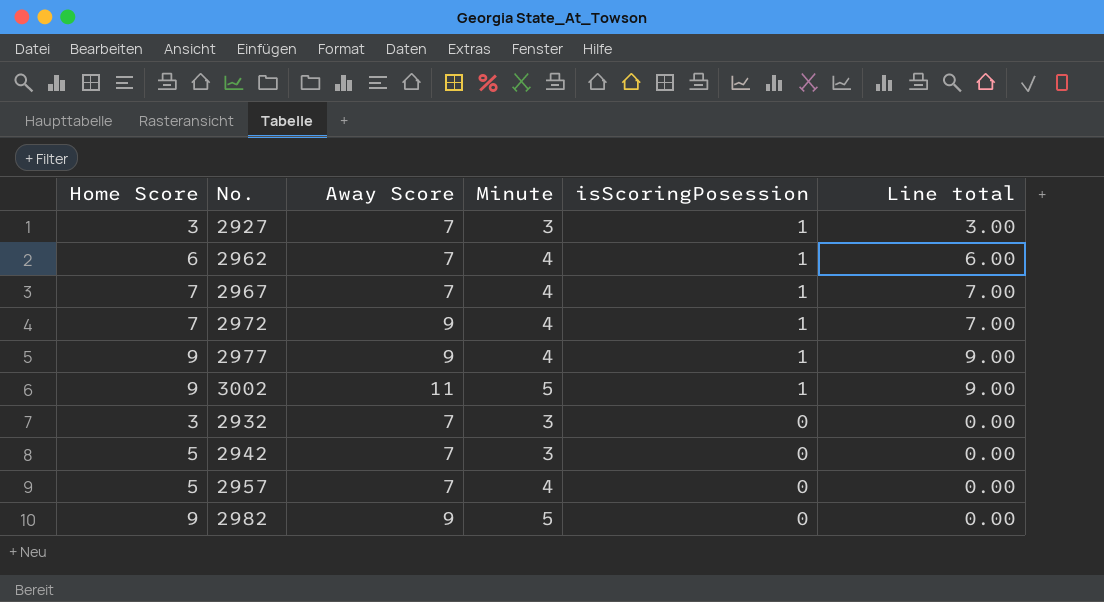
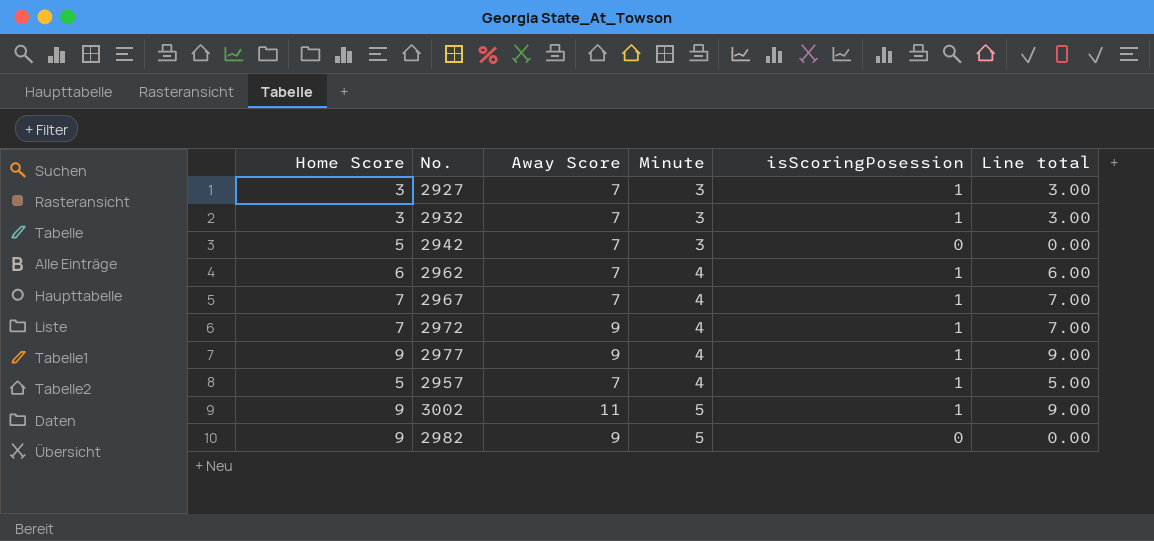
row order: isScoringPosession descending -> Minute ascending
2932 | isScoringPosession: 0 -> 1
2932 | Line total: 0.00 -> 3.00
2957 | isScoringPosession: 0 -> 1
2957 | Line total: 0.00 -> 5.00

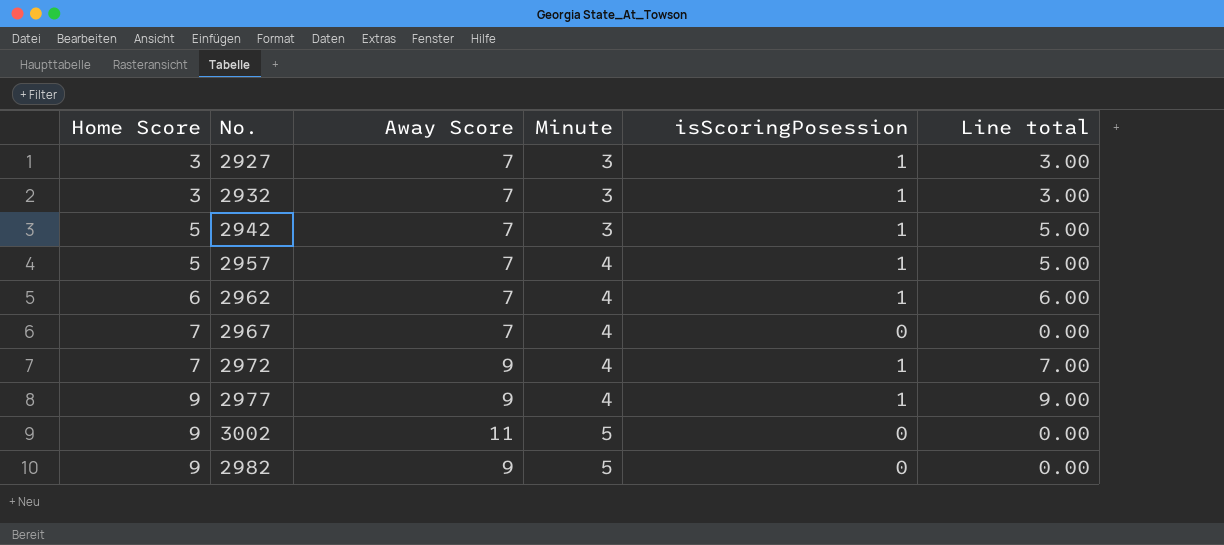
row order: Minute ascending -> Home Score ascending
2942 | isScoringPosession: 0 -> 1
2942 | Line total: 0.00 -> 5.00
2967 | isScoringPosession: 1 -> 0
2967 | Line total: 7.00 -> 0.00
3002 | isScoringPosession: 1 -> 0
3002 | Line total: 9.00 -> 0.00

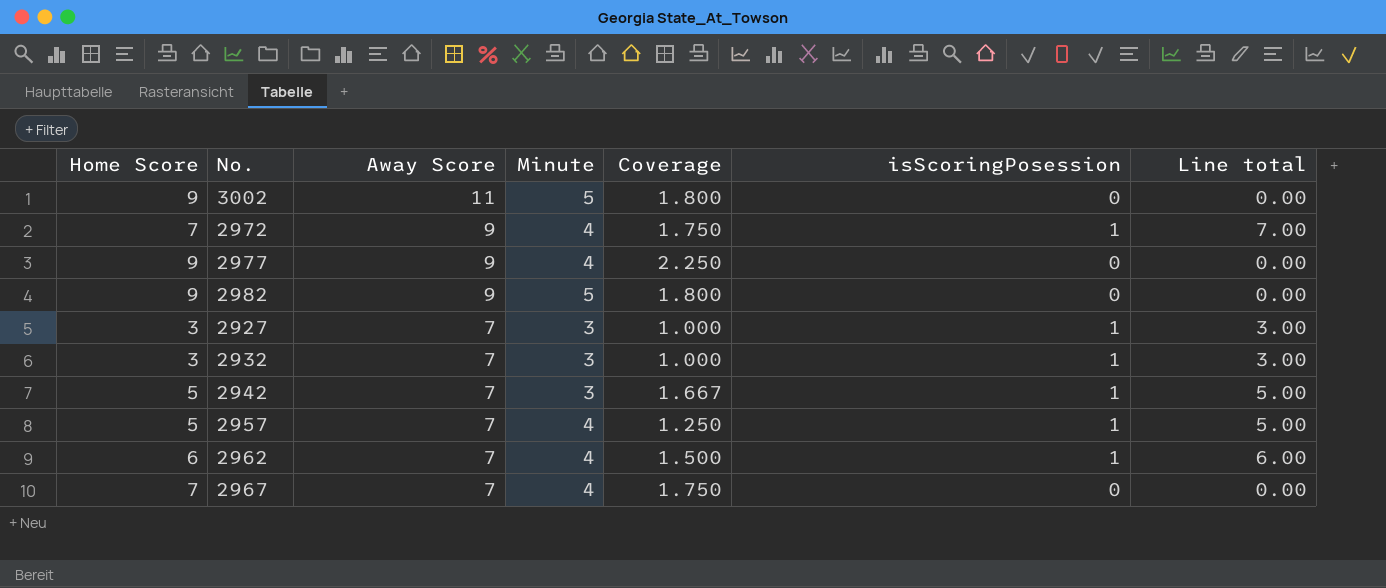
row order: Home Score ascending -> Away Score descending
column Coverage | formula: none -> [Home Score] / [Minute]
2977 | isScoringPosession: 1 -> 0
2977 | Line total: 9.00 -> 0.00

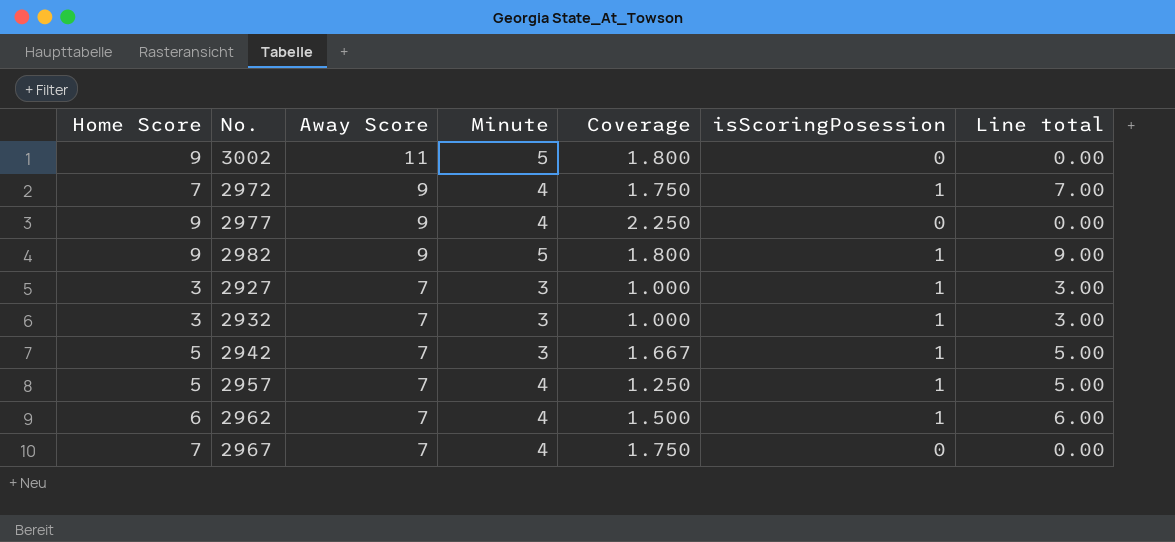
2982 | isScoringPosession: 0 -> 1
2982 | Line total: 0.00 -> 9.00

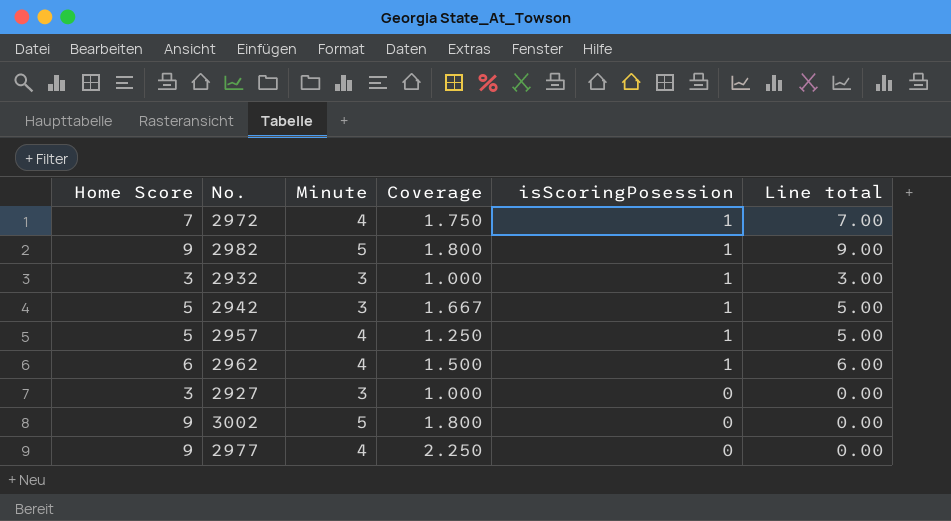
row order: Away Score descending -> isScoringPosession descending
column Away Score | position: 3 -> none
row 2967: 7 | 7 | 4 | 1.750 | 0 | 0.00 -> none
2927 | isScoringPosession: 1 -> 0
2927 | Line total: 3.00 -> 0.00

